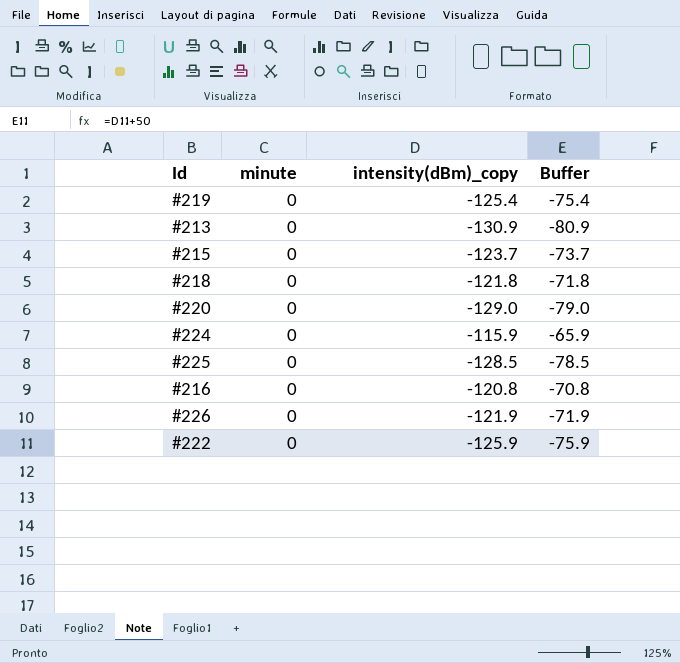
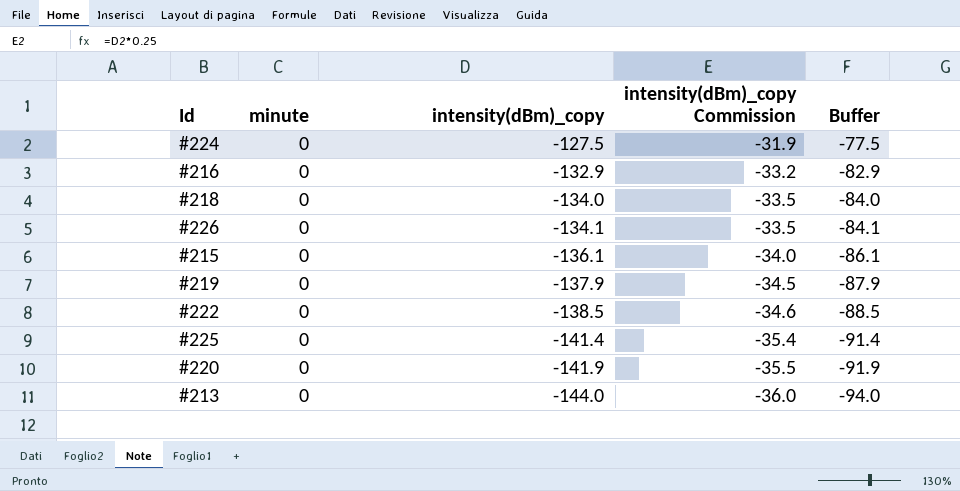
row order: none -> intensity(dBm)_copy descending
column intensity(dBm)_copy Commission | formula: none -> [intensity(dBm)_copy] * 0.25
#224 | intensity(dBm)_copy: -115.9 -> -127.5
#224 | Buffer: -65.9 -> -77.5
#216 | intensity(dBm)_copy: -120.8 -> -132.9
#216 | Buffer: -70.8 -> -82.9
#218 | intensity(dBm)_copy: -121.8 -> -134.0
#218 | Buffer: -71.8 -> -84.0
#226 | intensity(dBm)_copy: -121.9 -> -134.1
#226 | Buffer: -71.9 -> -84.1
#215 | intensity(dBm)_copy: -123.7 -> -136.1
#215 | Buffer: -73.7 -> -86.1
#219 | intensity(dBm)_copy: -125.4 -> -137.9
#219 | Buffer: -75.4 -> -87.9
#222 | intensity(dBm)_copy: -125.9 -> -138.5
#222 | Buffer: -75.9 -> -88.5
#225 | intensity(dBm)_copy: -128.5 -> -141.4
#225 | Buffer: -78.5 -> -91.4
#220 | intensity(dBm)_copy: -129.0 -> -141.9
#220 | Buffer: -79.0 -> -91.9
#213 | intensity(dBm)_copy: -130.9 -> -144.0
#213 | Buffer: -80.9 -> -94.0

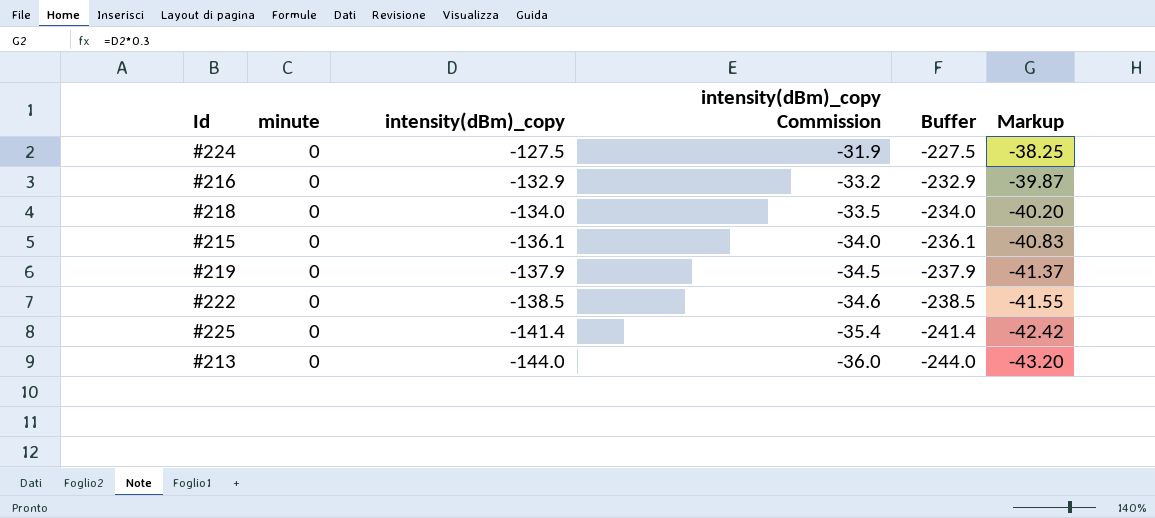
column Buffer | formula: [intensity(dBm)_copy] + 50 -> [intensity(dBm)_copy] - 100
column Markup | formula: none -> [intensity(dBm)_copy] * 0.3
row #226: 0 | -134.1 | -33.5 | -84.1 -> none
row #220: 0 | -141.9 | -35.5 | -91.9 -> none

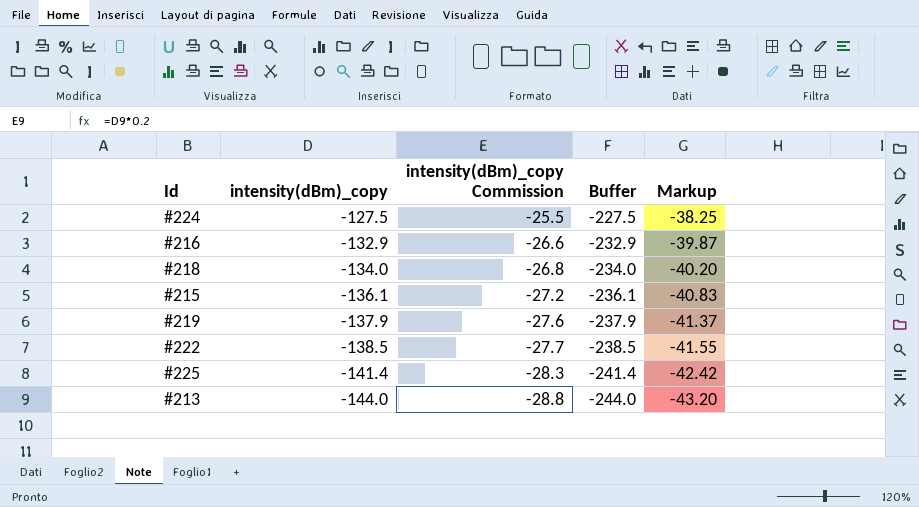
column minute | position: 2 -> none
column intensity(dBm)_copy Commission | formula: [intensity(dBm)_copy] * 0.25 -> [intensity(dBm)_copy] * 0.2

